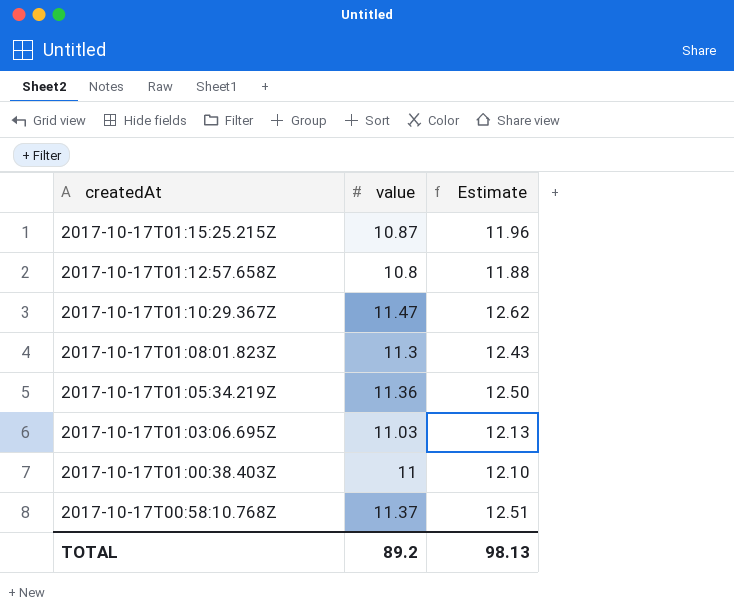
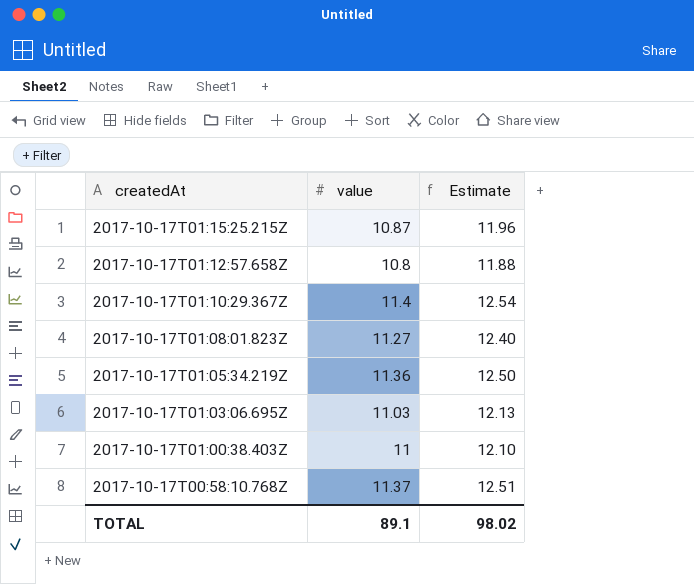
2017-10-17T01:10:29.367Z | value: 11.47 -> 11.4
2017-10-17T01:10:29.367Z | Estimate: 12.62 -> 12.54
2017-10-17T01:08:01.823Z | value: 11.3 -> 11.27
2017-10-17T01:08:01.823Z | Estimate: 12.43 -> 12.40
TOTAL | value: 89.2 -> 89.1
TOTAL | Estimate: 98.13 -> 98.02

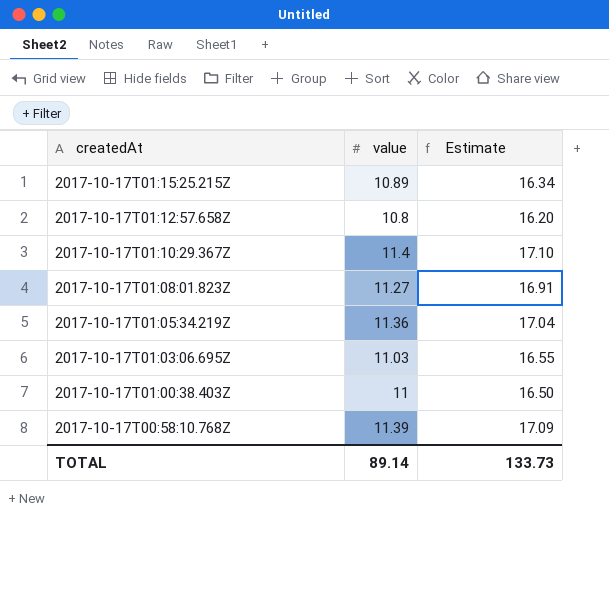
column Estimate | formula: [value] * 1.1 -> [value] * 1.5
2017-10-17T01:15:25.215Z | value: 10.87 -> 10.89
2017-10-17T00:58:10.768Z | value: 11.37 -> 11.39
TOTAL | value: 89.1 -> 89.14
TOTAL | Estimate: 98.02 -> 133.73

